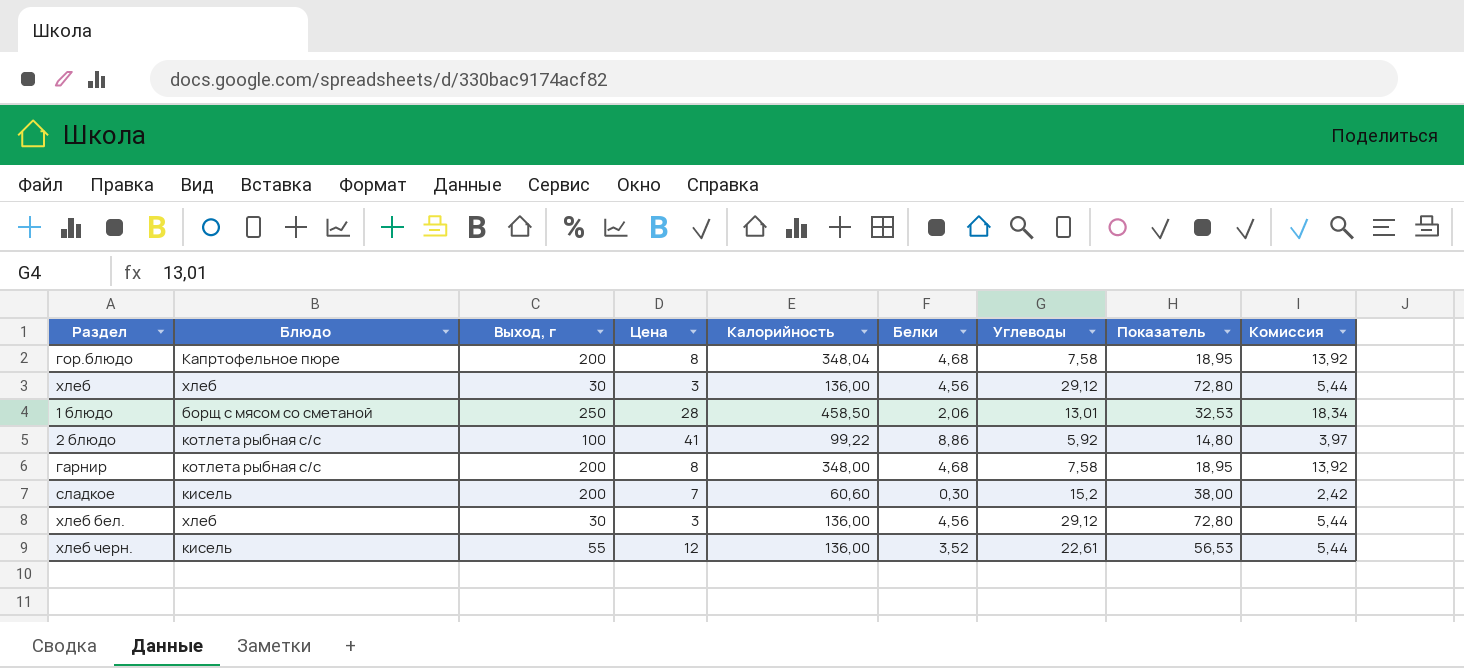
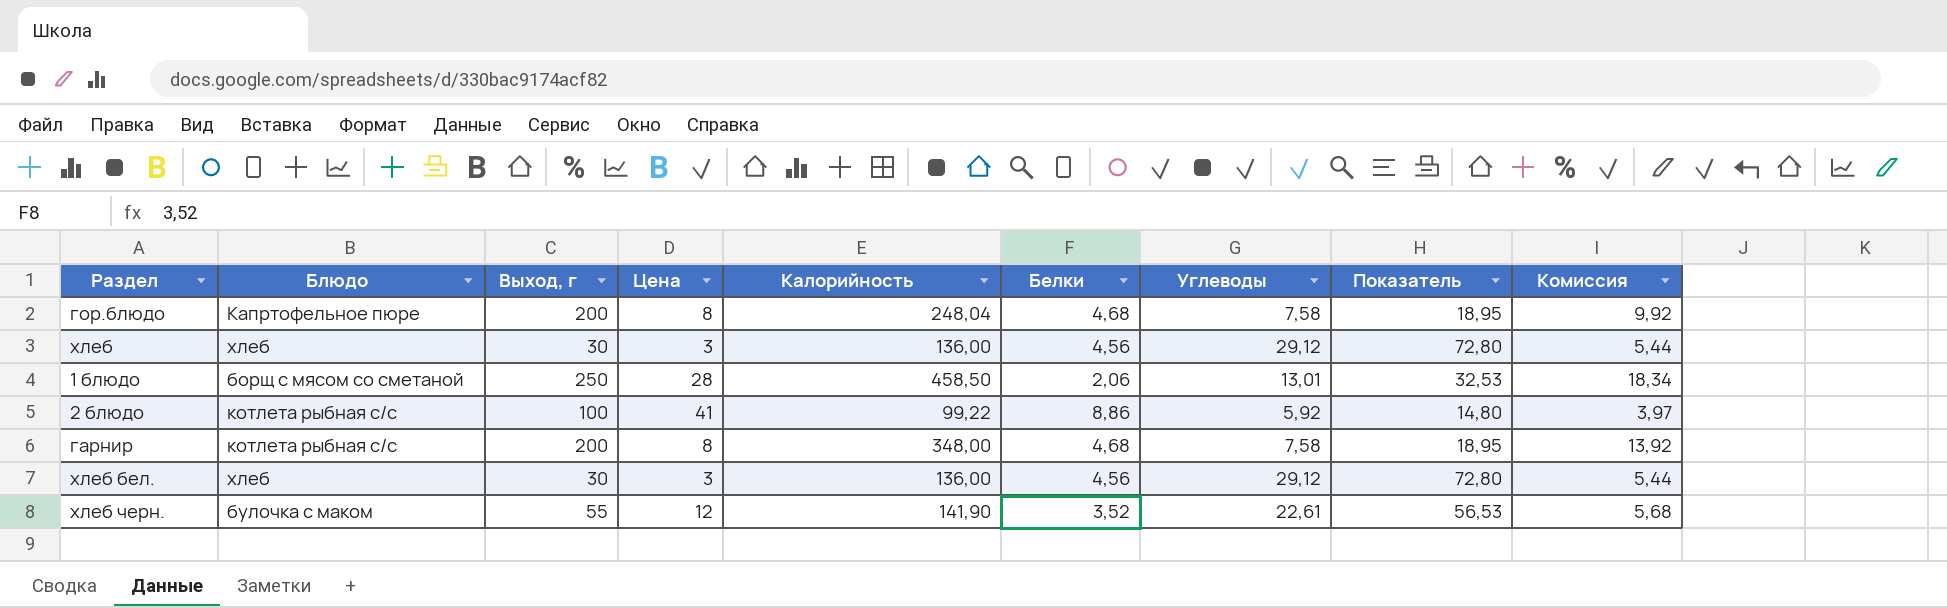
row сладкое: кисель | 200 | 7 | 60,60 | 0,30 | 15,2 | 38,00 | 2,42 -> none
гор.блюдо | Калорийность: 348,04 -> 248,04
гор.блюдо | Комиссия: 13,92 -> 9,92
хлеб черн. | Блюдо: кисель -> булочка с маком
хлеб черн. | Калорийность: 136,00 -> 141,90
хлеб черн. | Комиссия: 5,44 -> 5,68

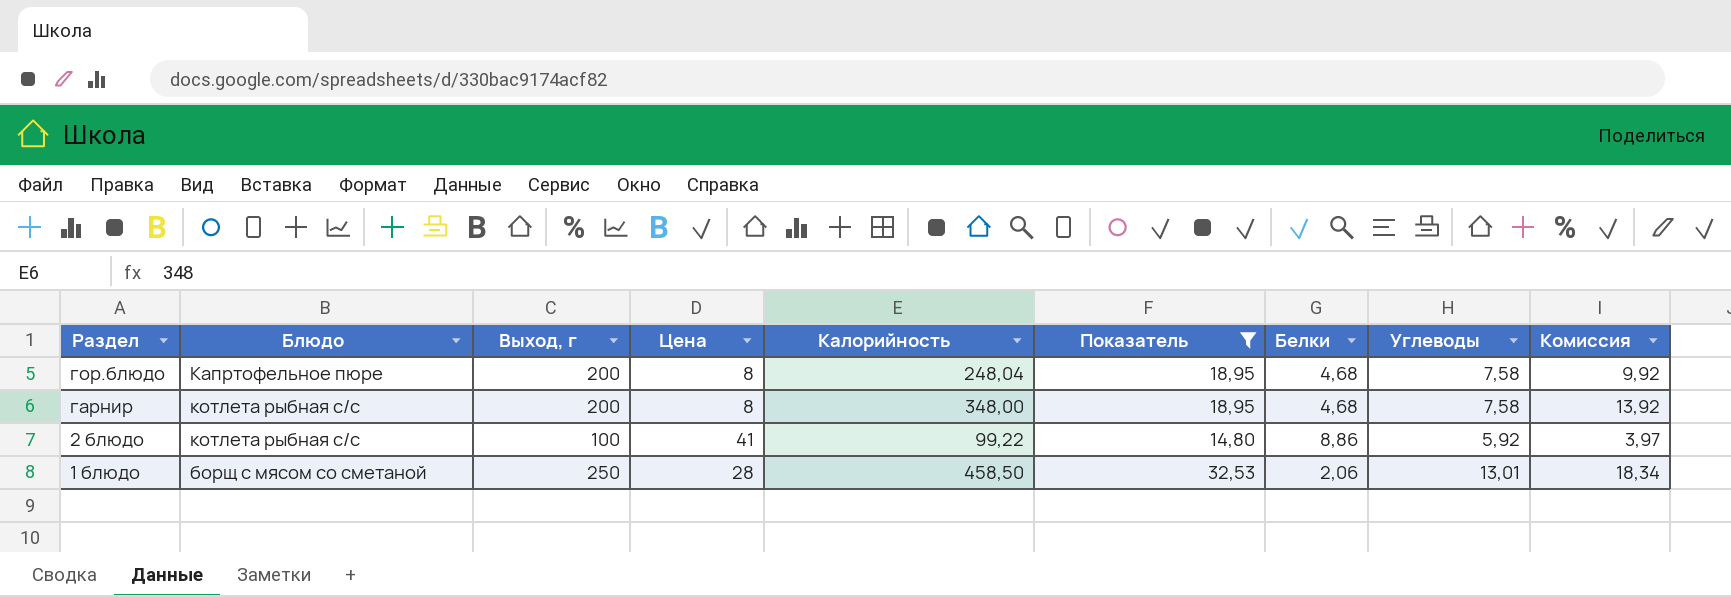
filter: none -> Показатель <= 32,53
row order: none -> Раздел descending
column Показатель | position: 8 -> 6

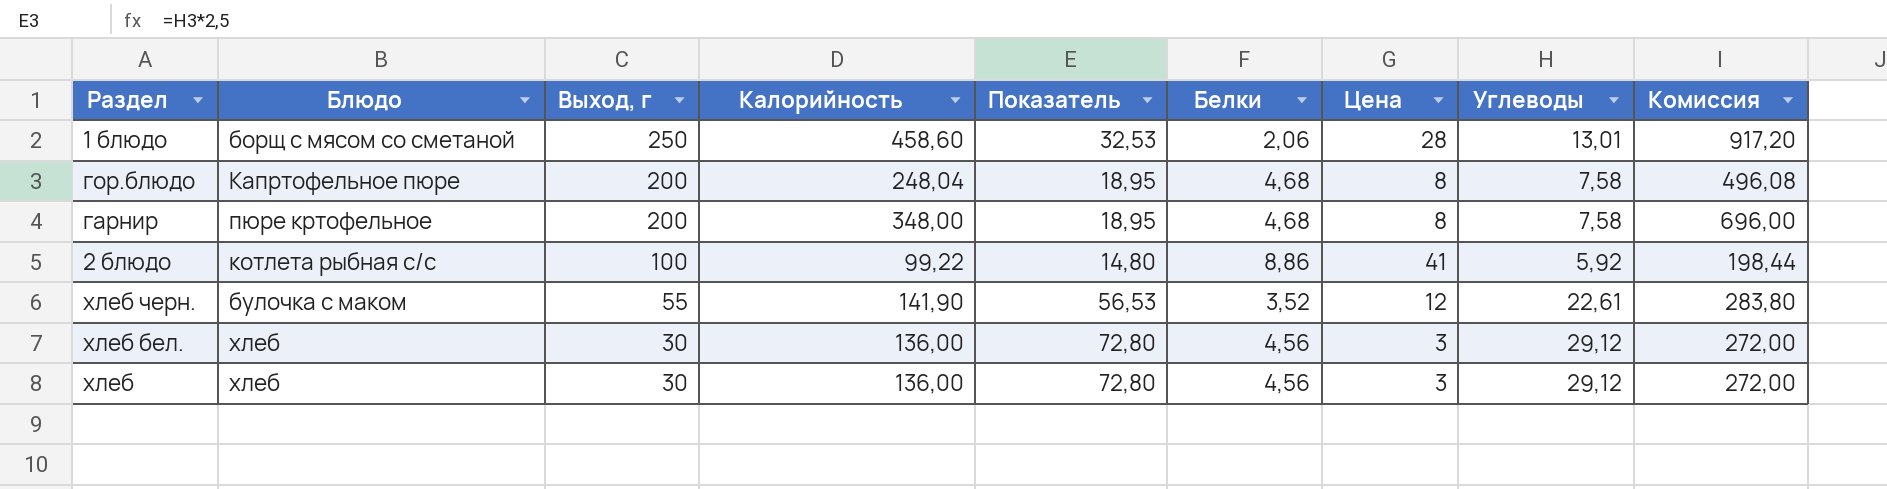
filter: Показатель <= 32,53 -> none
row order: Раздел descending -> Выход, г descending
column Цена | position: 4 -> 7
column Комиссия | formula: [Калорийность] * 0,04 -> [Калорийность] * 2
1 блюдо | Калорийность: 458,50 -> 458,60
гарнир | Блюдо: котлета рыбная с/с -> пюре кртофельное

